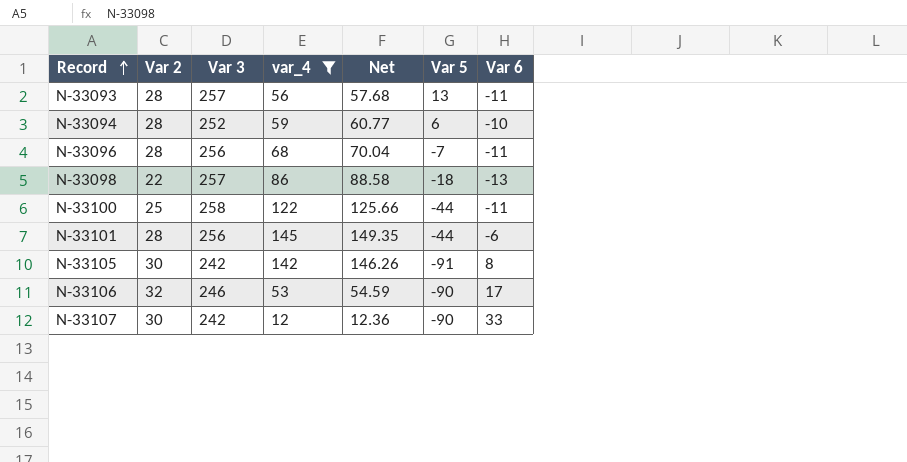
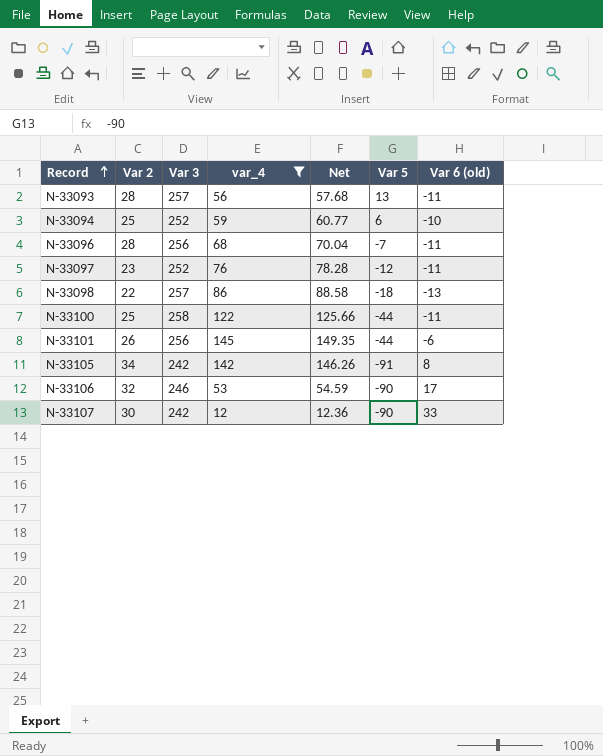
column name: Var 6 -> Var 6 (old)
N-33094 | Var 2: 28 -> 25
row N-33097: none -> 23 | 252 | 76 | 78.28 | -12 | -11
N-33101 | Var 2: 28 -> 26
N-33105 | Var 2: 30 -> 34

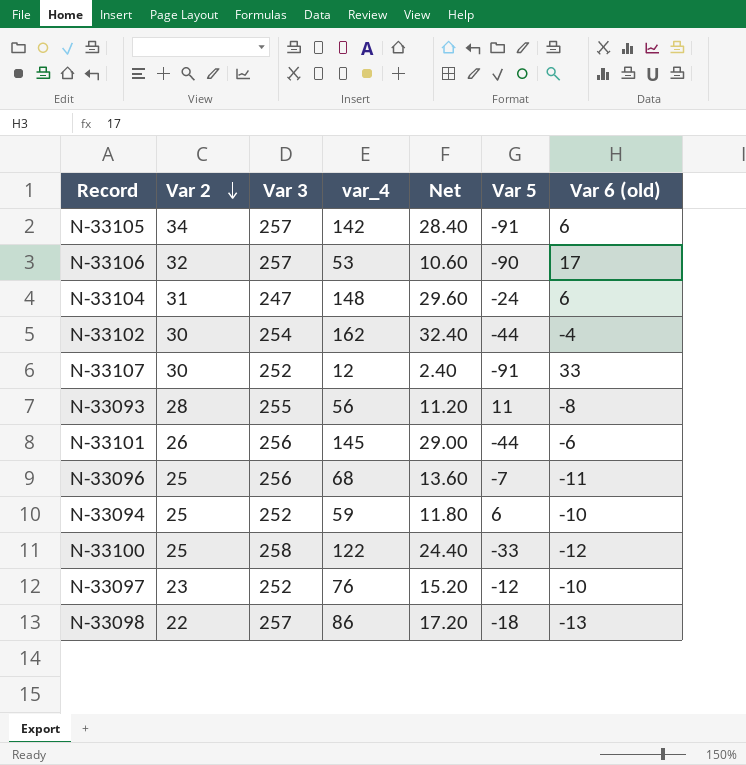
filter: var_4 <= 145 -> none
row order: Record ascending -> Var 2 descending
column Net | formula: [var_4] * 1.03 -> [var_4] * 0.2
N-33105 | Var 3: 242 -> 257
N-33105 | Var 6 (old): 8 -> 6
N-33106 | Var 3: 246 -> 257
N-33107 | Var 3: 242 -> 252
N-33107 | Var 5: -90 -> -91
N-33093 | Var 3: 257 -> 255
N-33093 | Var 5: 13 -> 11
N-33093 | Var 6 (old): -11 -> -8
N-33096 | Var 2: 28 -> 25
N-33100 | Var 5: -44 -> -33
N-33100 | Var 6 (old): -11 -> -12
N-33097 | Var 6 (old): -11 -> -10

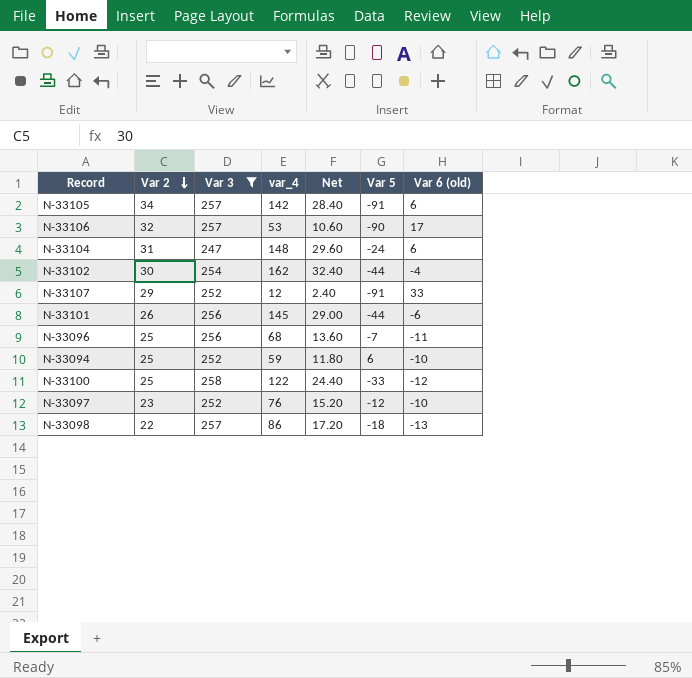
filter: none -> Var 3 != 255
N-33107 | Var 2: 30 -> 29

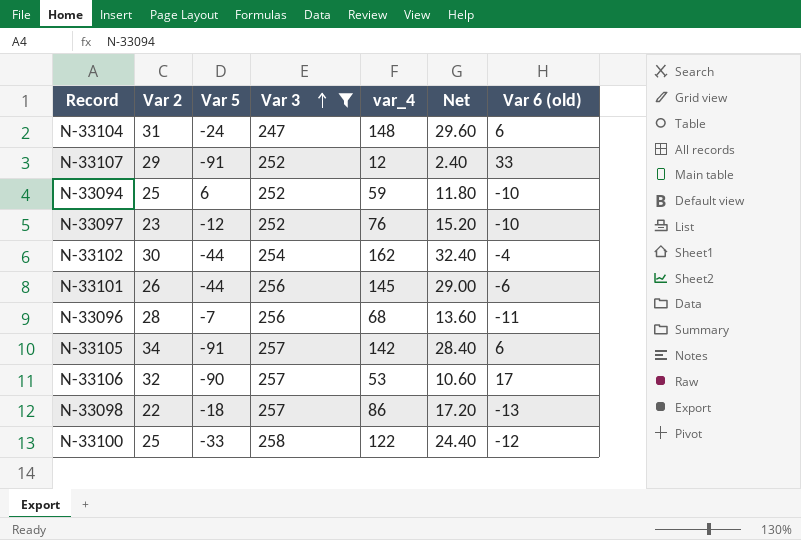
row order: Var 2 descending -> Var 3 ascending
column Var 5 | position: 6 -> 3
N-33096 | Var 2: 25 -> 28

